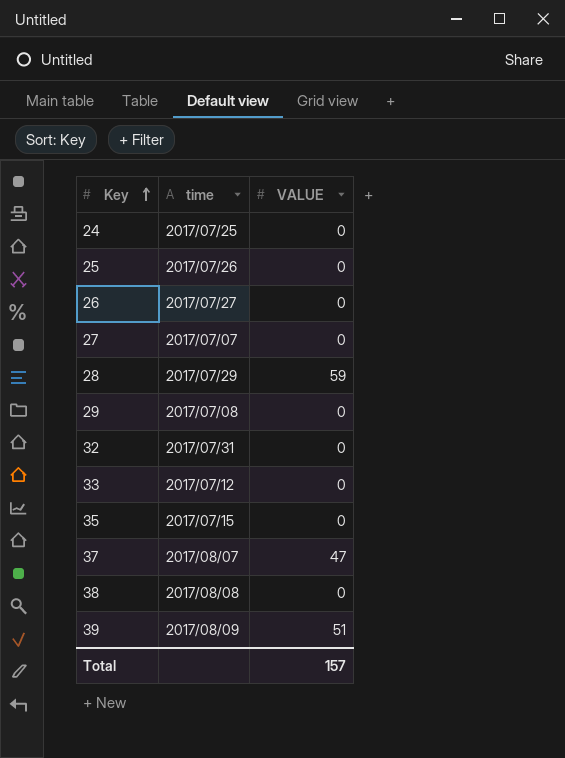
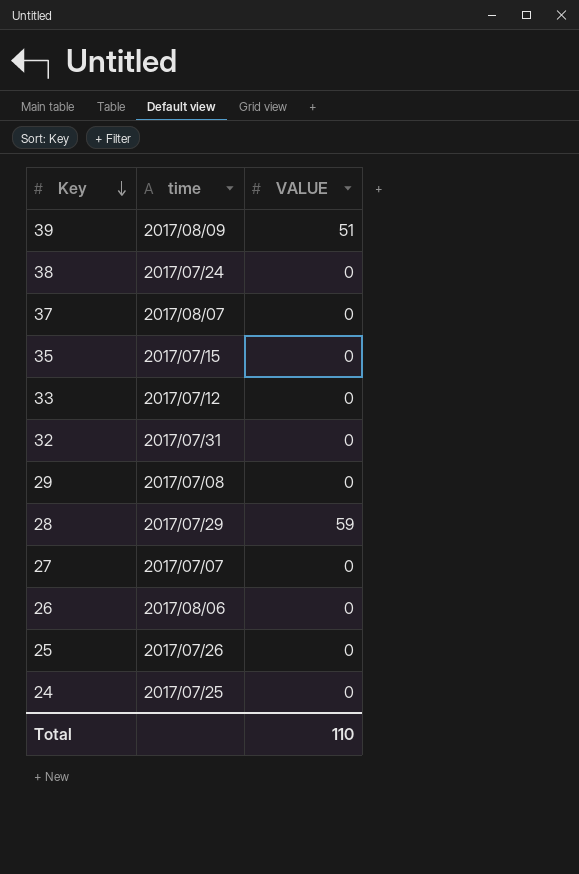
row order: Key ascending -> Key descending
38 | time: 2017/08/08 -> 2017/07/24
37 | VALUE: 47 -> 0
26 | time: 2017/07/27 -> 2017/08/06
Total | VALUE: 157 -> 110

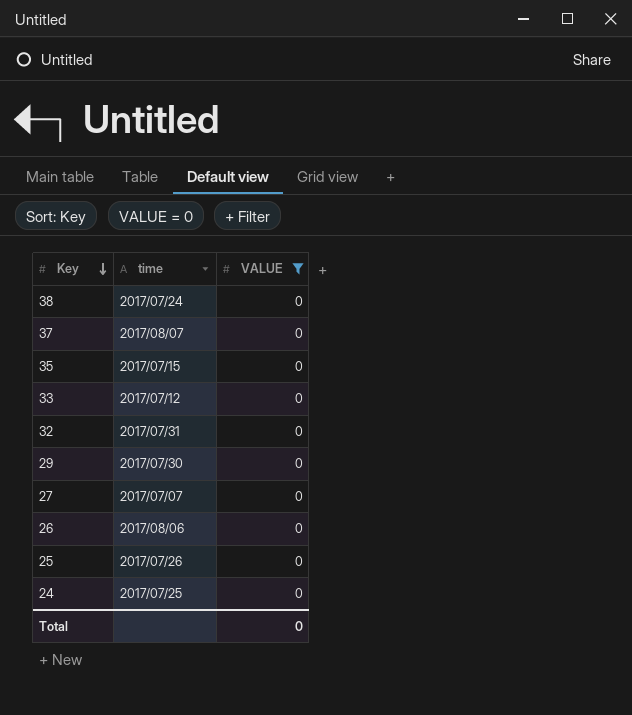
filter: none -> VALUE = 0
29 | time: 2017/07/08 -> 2017/07/30
Total | VALUE: 110 -> 0

